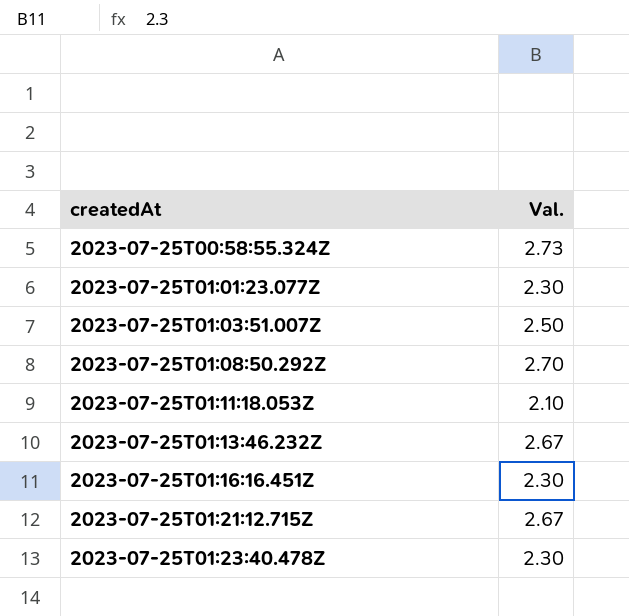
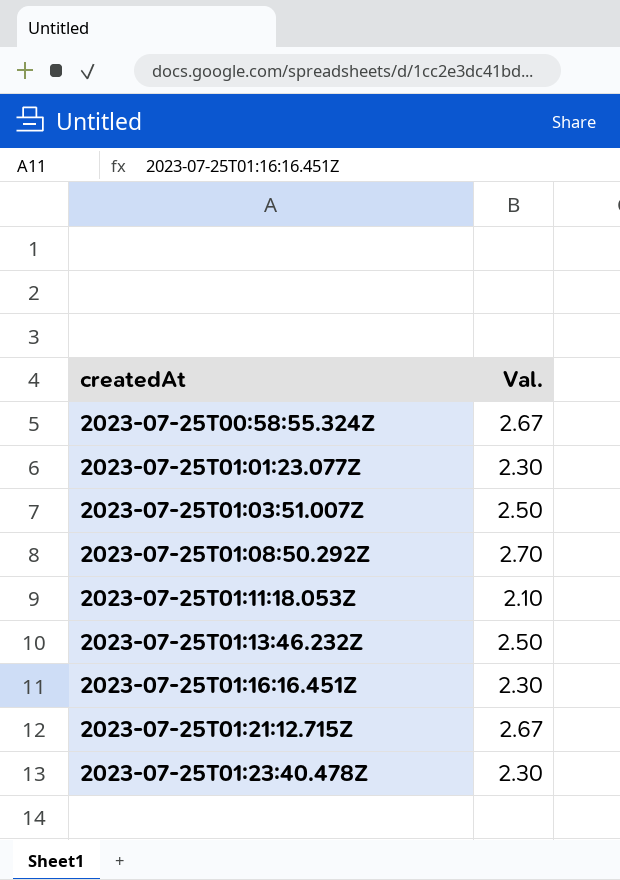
2023-07-25T00:58:55.324Z | Val.: 2.73 -> 2.67
2023-07-25T01:13:46.232Z | Val.: 2.67 -> 2.50

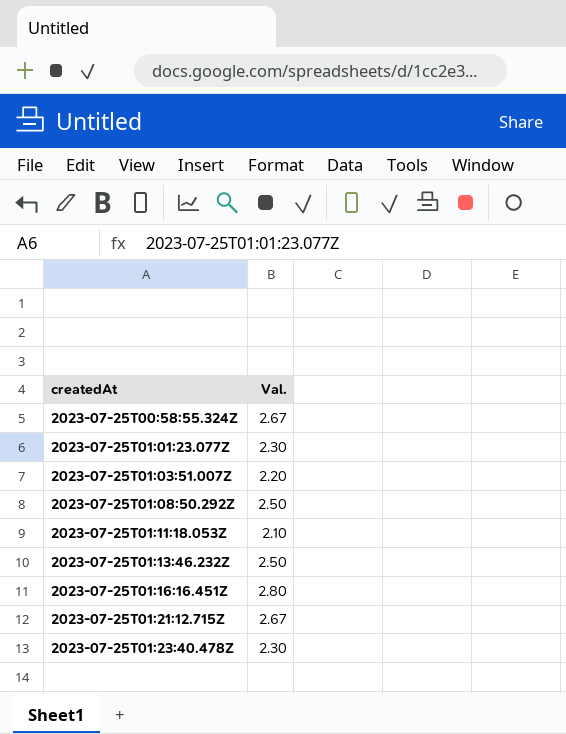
2023-07-25T01:03:51.007Z | Val.: 2.50 -> 2.20
2023-07-25T01:08:50.292Z | Val.: 2.70 -> 2.50
2023-07-25T01:16:16.451Z | Val.: 2.30 -> 2.80

